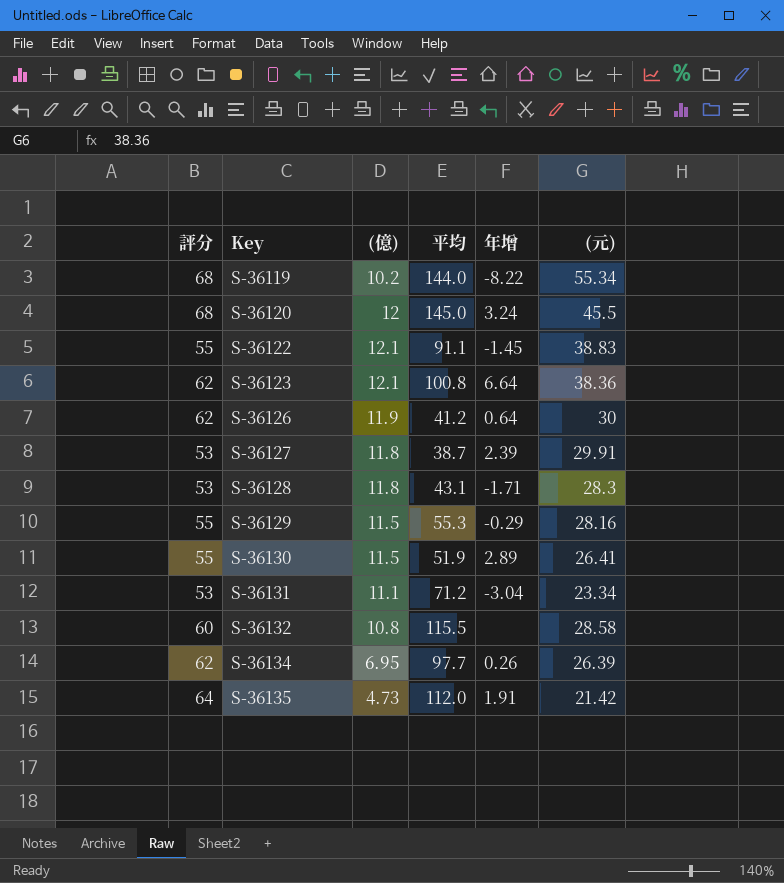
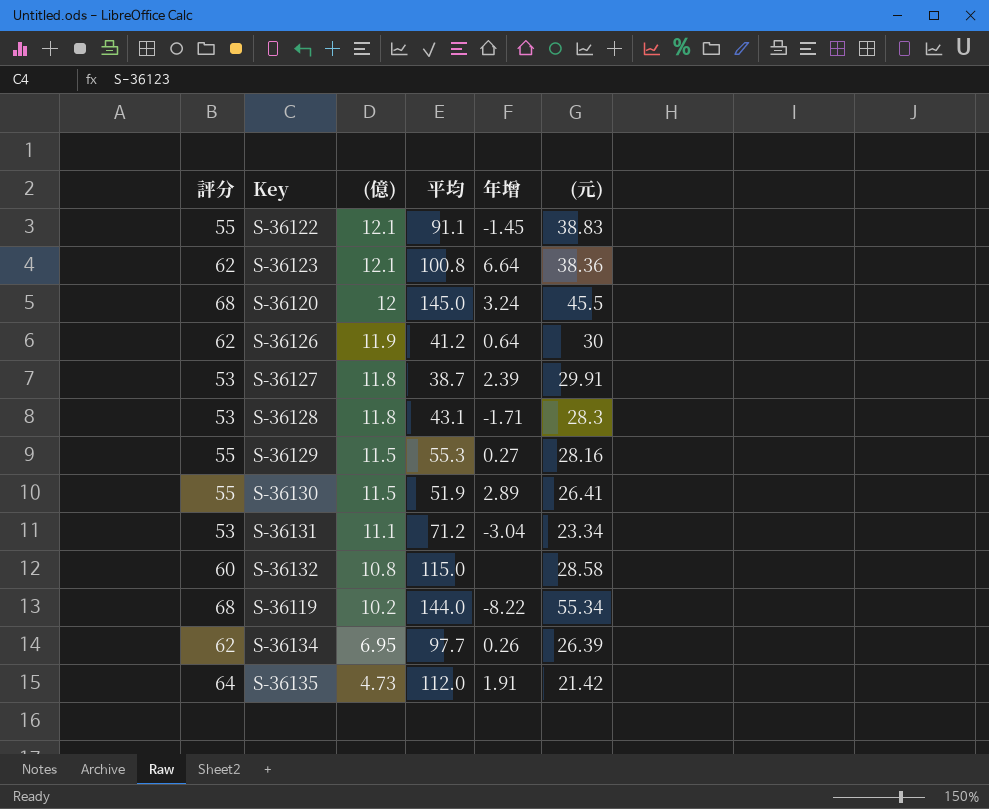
row order: Key ascending -> (億) descending
S-36129 | 年增: -0.29 -> 0.27
S-36132 | 平均: 115.5 -> 115.0

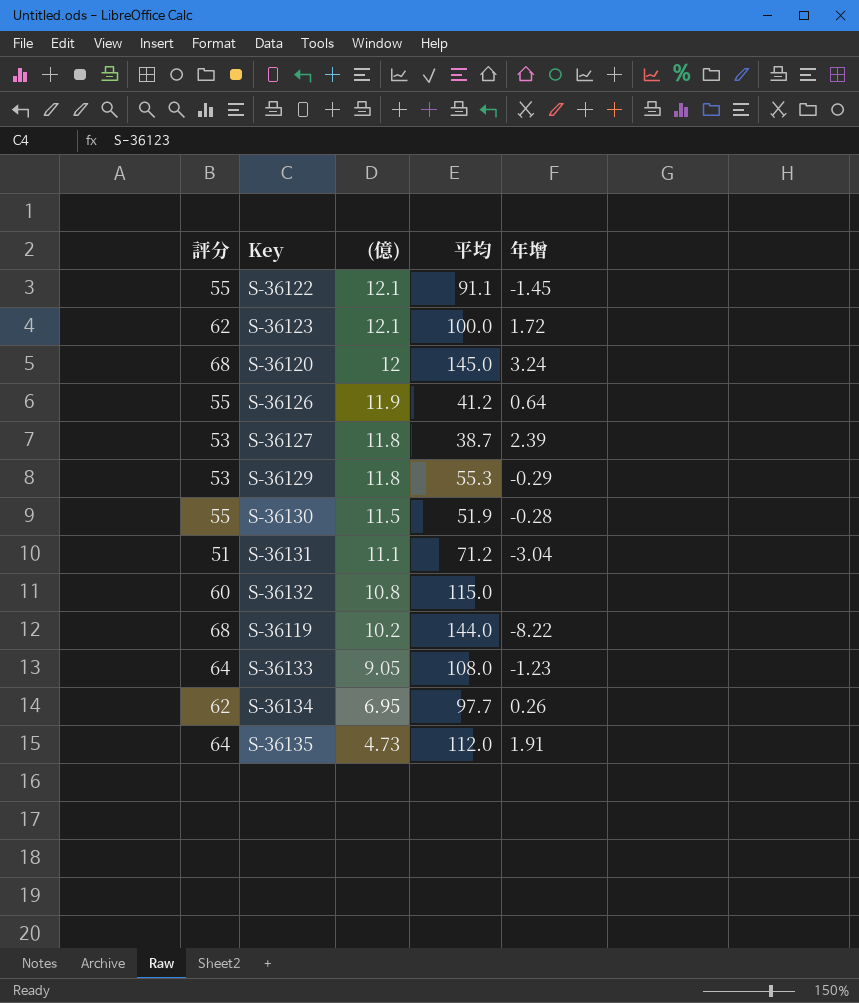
column (元) | position: 6 -> none
row S-36128: 53 | 11.8 | 43.1 | -1.71 | 28.3 -> none
S-36123 | 平均: 100.8 -> 100.0
S-36123 | 年增: 6.64 -> 1.72
S-36126 | 評分: 62 -> 55
S-36129 | 評分: 55 -> 53
S-36129 | (億): 11.5 -> 11.8
S-36129 | 年增: 0.27 -> -0.29
S-36130 | 年增: 2.89 -> -0.28
S-36131 | 評分: 53 -> 51
row S-36133: none -> 64 | 9.05 | 108.0 | -1.23

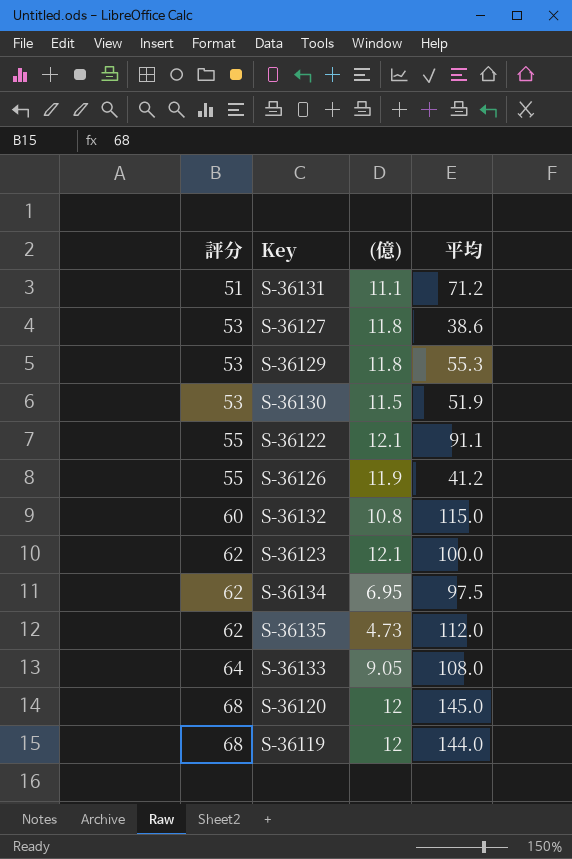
row order: (億) descending -> 評分 ascending
column 年增 | position: 5 -> none
S-36127 | 平均: 38.7 -> 38.6
S-36130 | 評分: 55 -> 53
S-36134 | 平均: 97.7 -> 97.5
S-36135 | 評分: 64 -> 62
S-36119 | (億): 10.2 -> 12

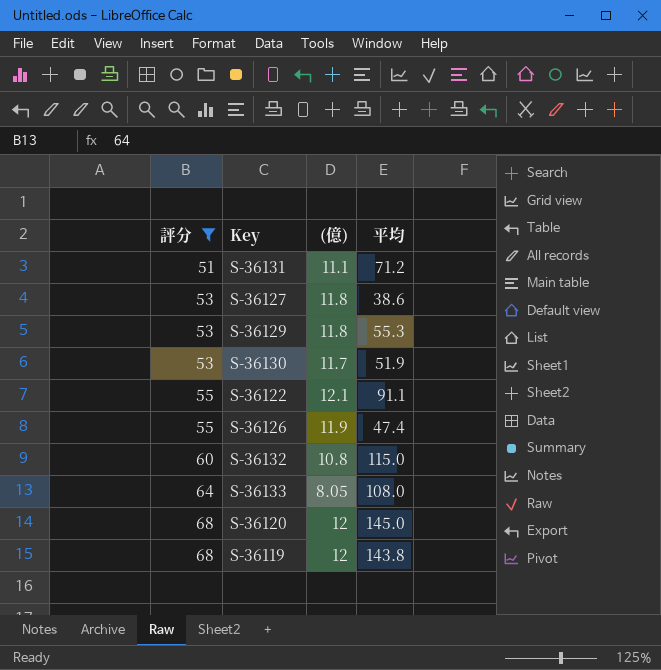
filter: none -> 評分 != 62
S-36130 | (億): 11.5 -> 11.7
S-36126 | 平均: 41.2 -> 47.4
S-36133 | (億): 9.05 -> 8.05
S-36119 | 平均: 144.0 -> 143.8

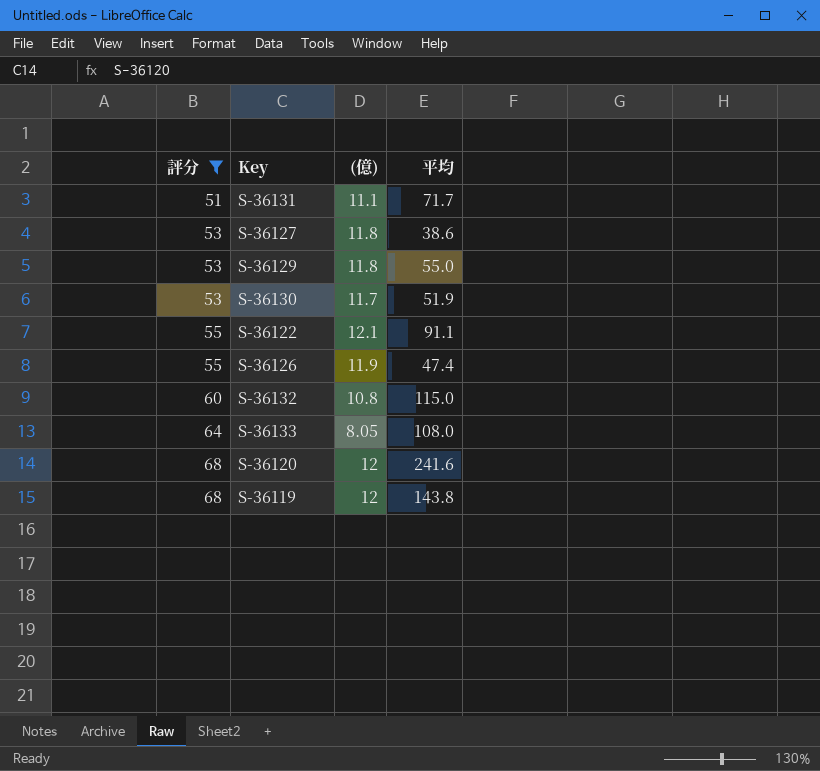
S-36131 | 平均: 71.2 -> 71.7
S-36129 | 平均: 55.3 -> 55.0
S-36120 | 平均: 145.0 -> 241.6

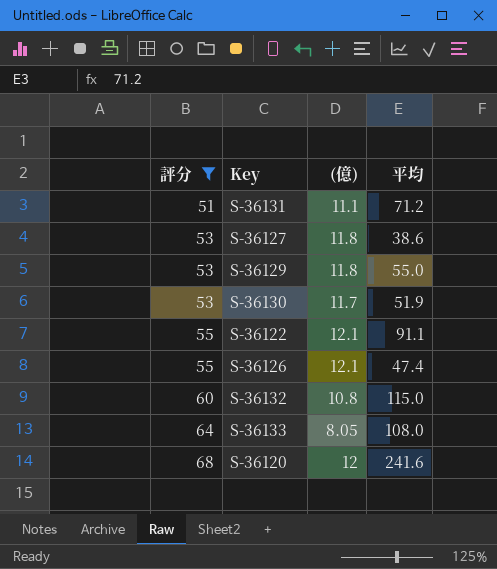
row S-36119: 68 | 12 | 143.8 -> none
S-36131 | 平均: 71.7 -> 71.2
S-36126 | (億): 11.9 -> 12.1

